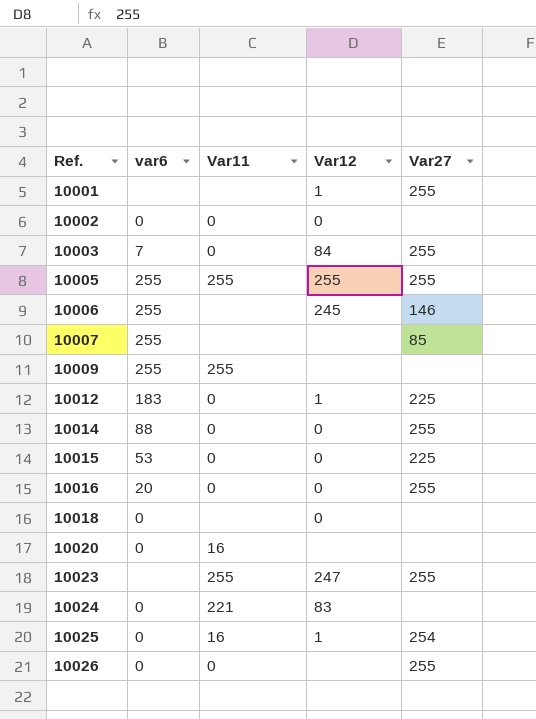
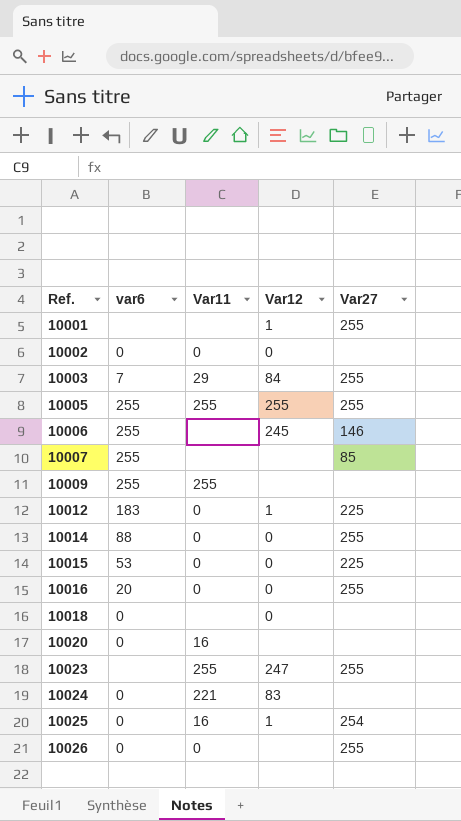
10003 | Var11: 0 -> 29

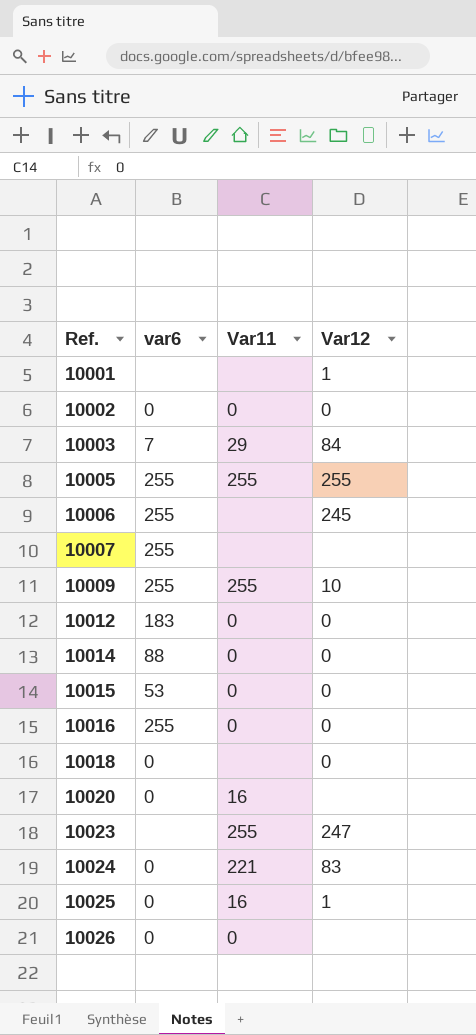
column Var27 | position: 5 -> none
10009 | Var12: none -> 10
10012 | Var12: 1 -> 0
10016 | var6: 20 -> 255

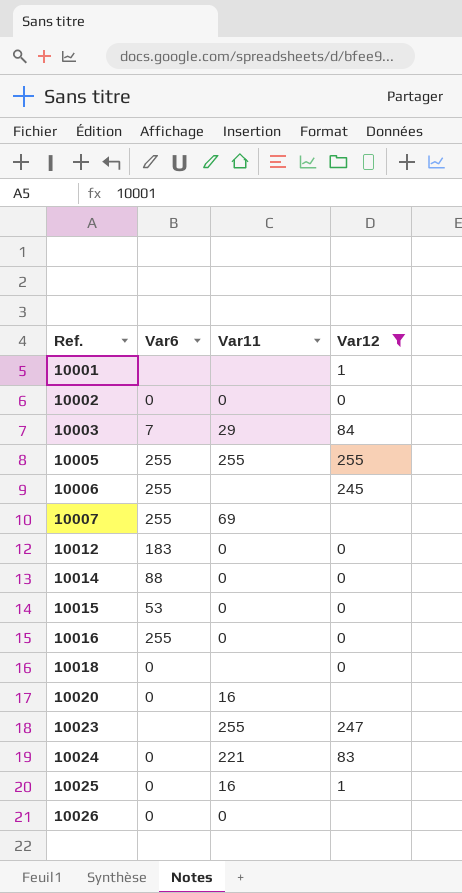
filter: none -> Var12 != 10
column name: var6 -> Var6
10007 | Var11: none -> 69

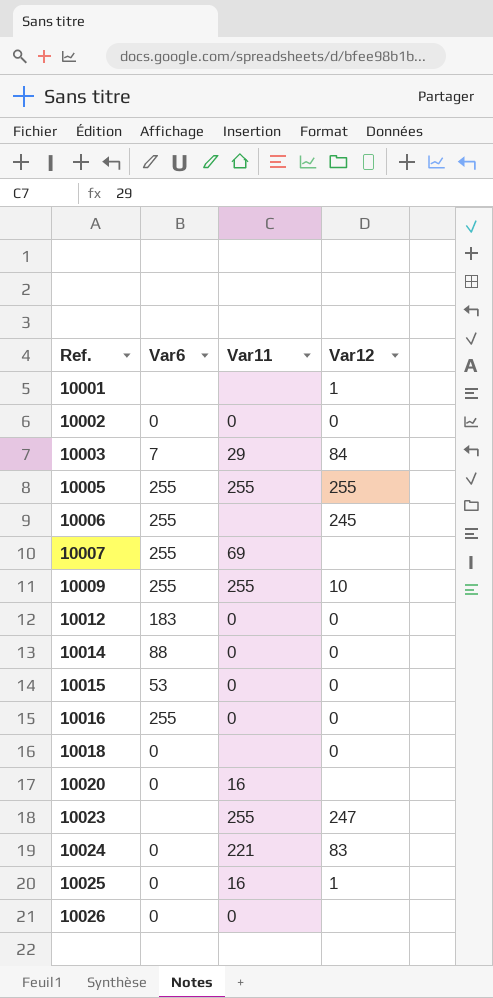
filter: Var12 != 10 -> none

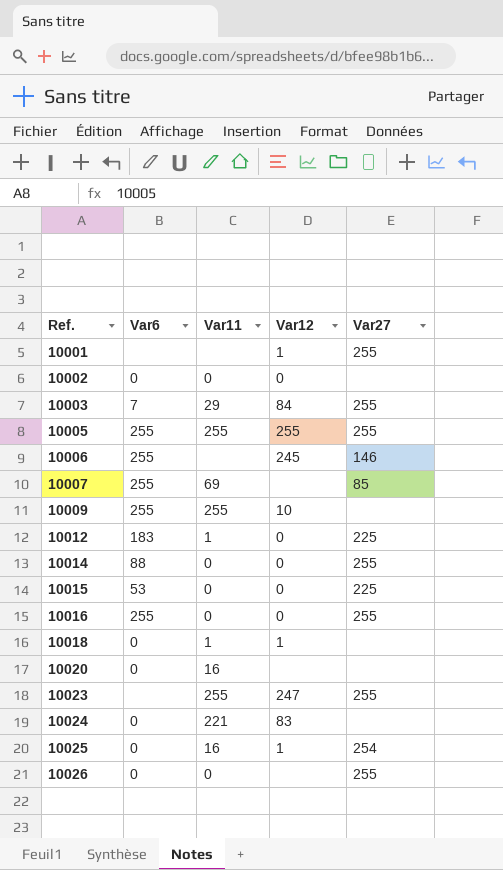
column Var27 | position: none -> 5
10012 | Var11: 0 -> 1
10018 | Var11: none -> 1
10018 | Var12: 0 -> 1

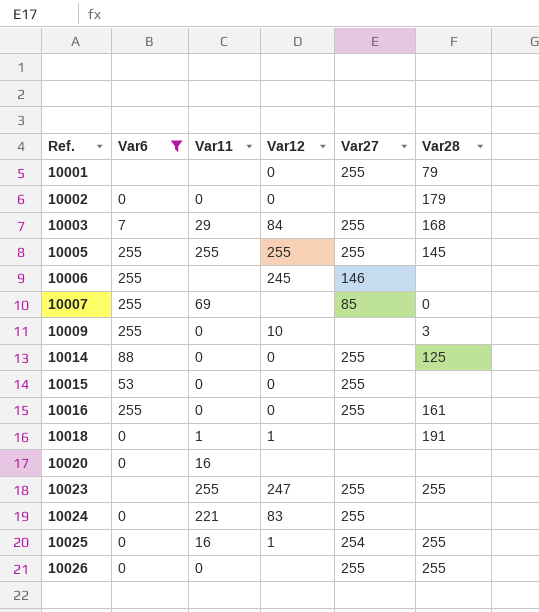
filter: none -> Var6 != 183
column Var28 | position: none -> 6
10001 | Var12: 1 -> 0
10009 | Var11: 255 -> 0
10015 | Var27: 225 -> 255
10024 | Var27: none -> 255

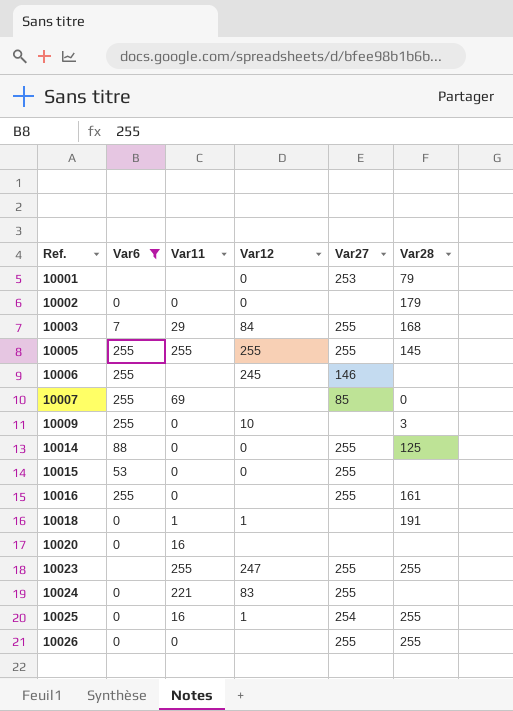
10001 | Var27: 255 -> 253
10016 | Var12: 0 -> none

